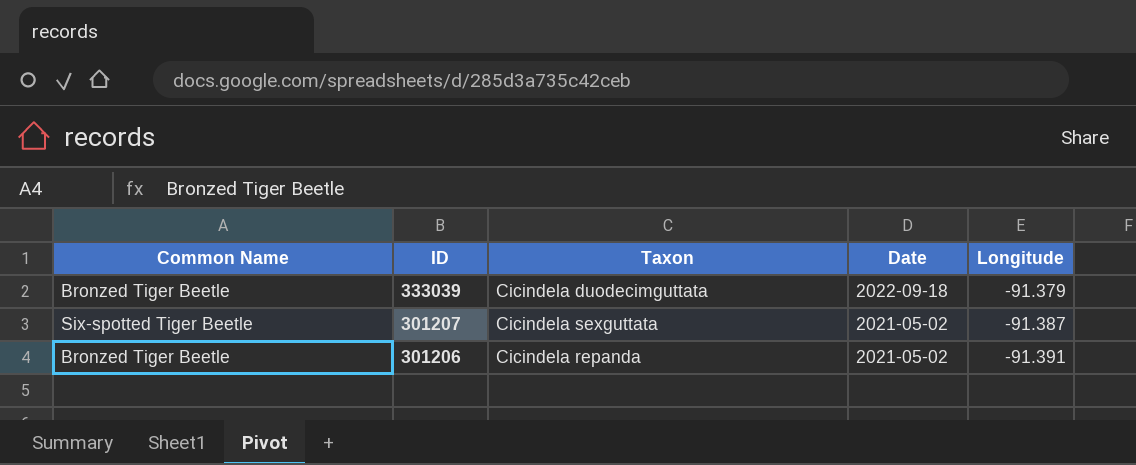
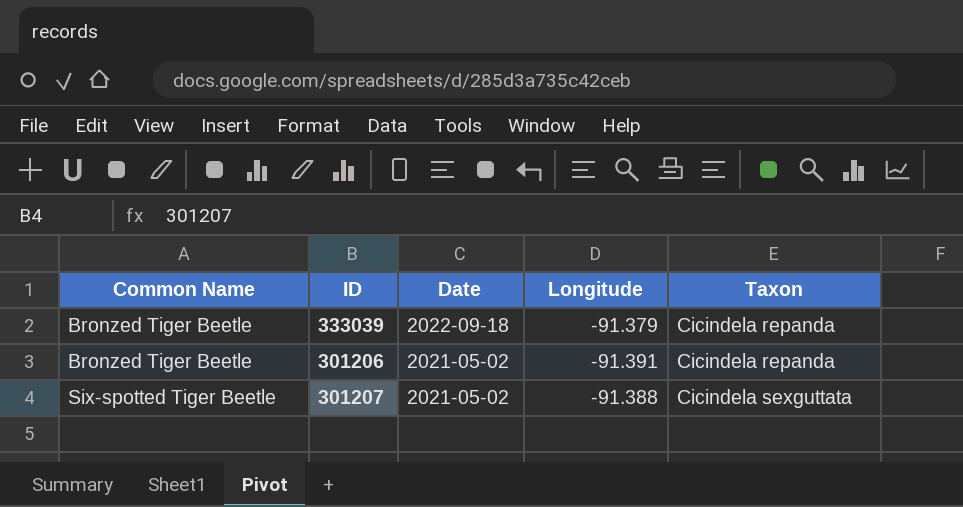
row order: ID descending -> Common Name ascending
column Taxon | position: 3 -> 5
333039 | Taxon: Cicindela duodecimguttata -> Cicindela repanda
301207 | Longitude: -91.387 -> -91.388

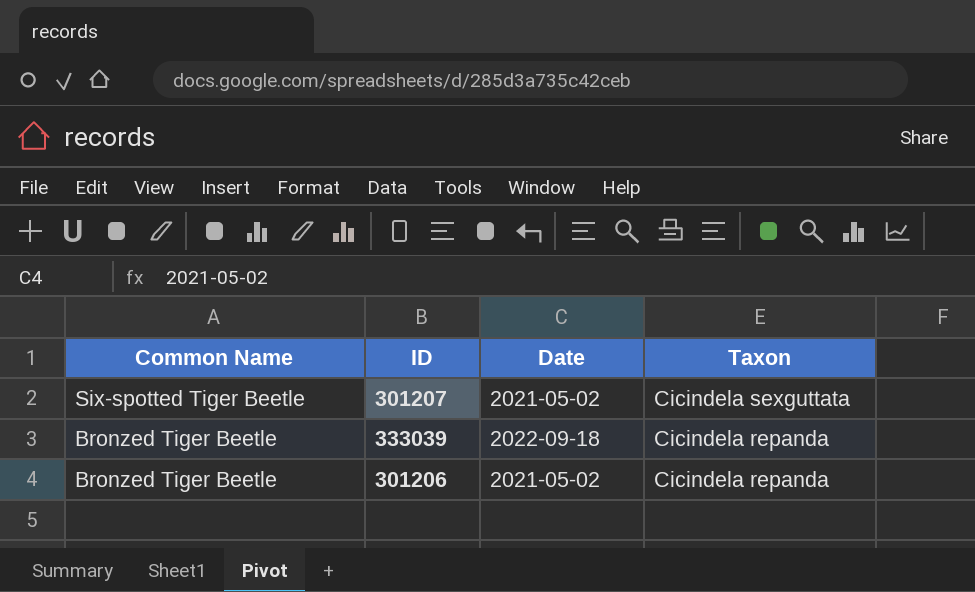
row order: Common Name ascending -> Common Name descending
column Longitude | position: 4 -> none

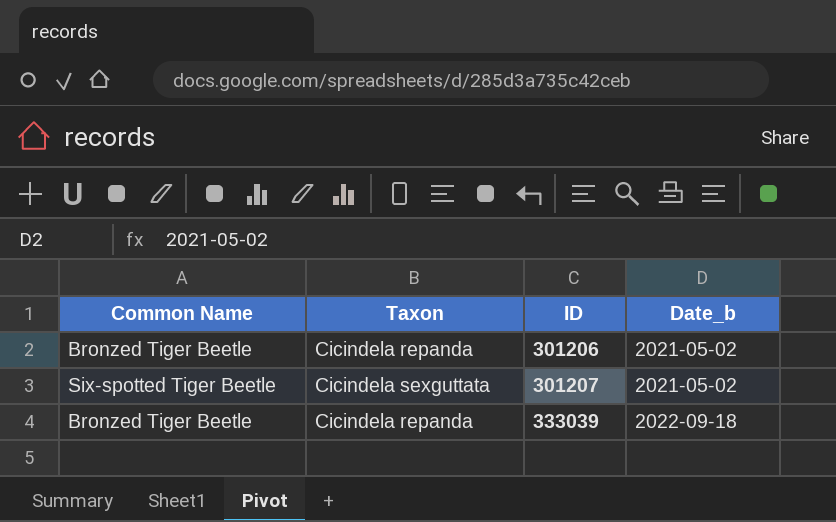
row order: Common Name descending -> ID ascending
column Taxon | position: 4 -> 2
column name: Date -> Date_b

